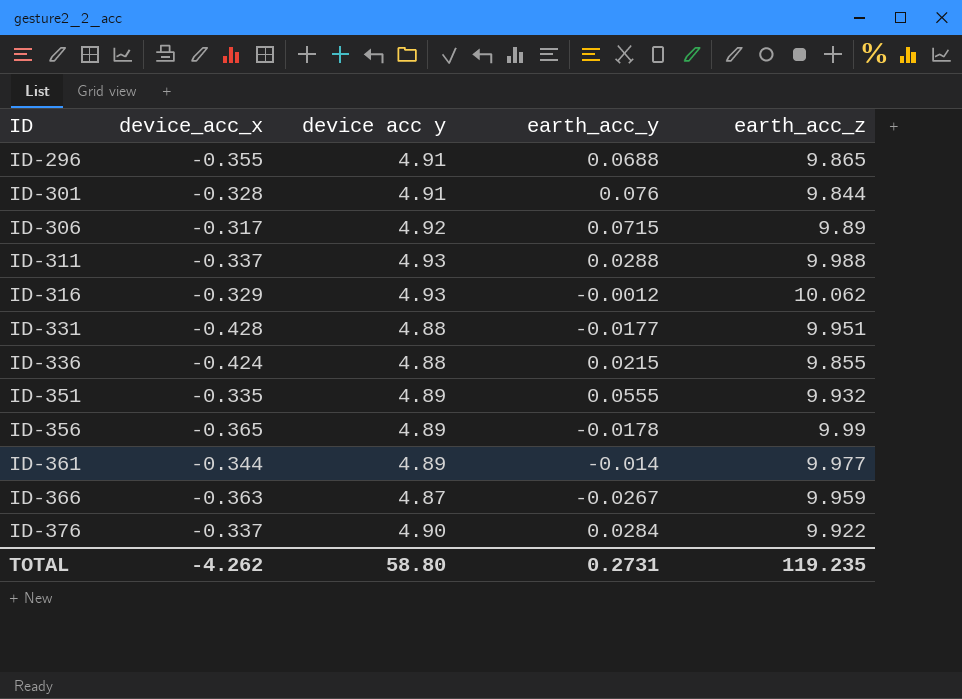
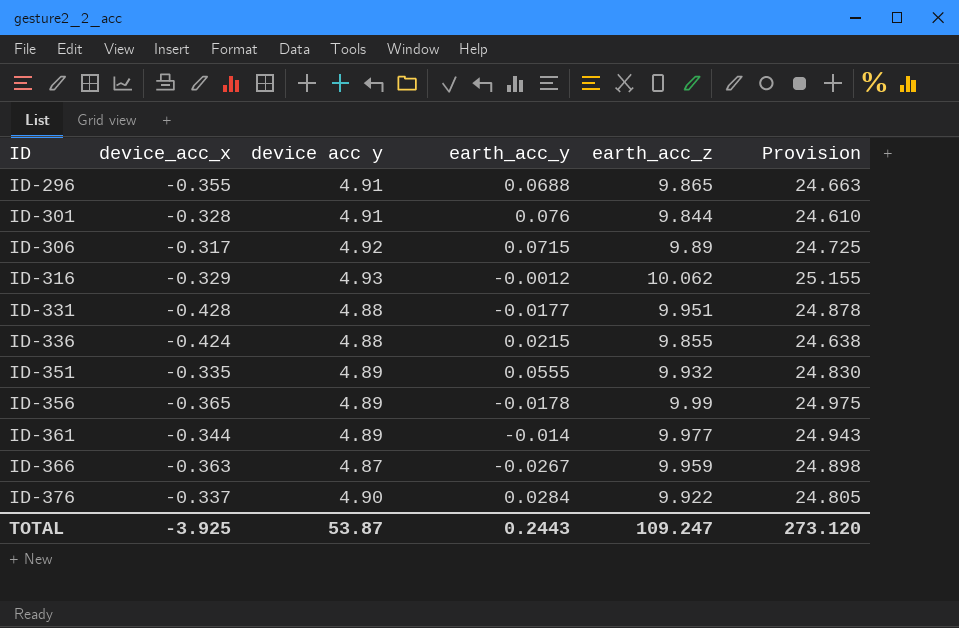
column Provision | formula: none -> [earth_acc_z] * 2.5
row ID-311: -0.337 | 4.93 | 0.0288 | 9.988 -> none
TOTAL | device_acc_x: -4.262 -> -3.925
TOTAL | device acc y: 58.80 -> 53.87
TOTAL | earth_acc_y: 0.2731 -> 0.2443
TOTAL | earth_acc_z: 119.235 -> 109.247

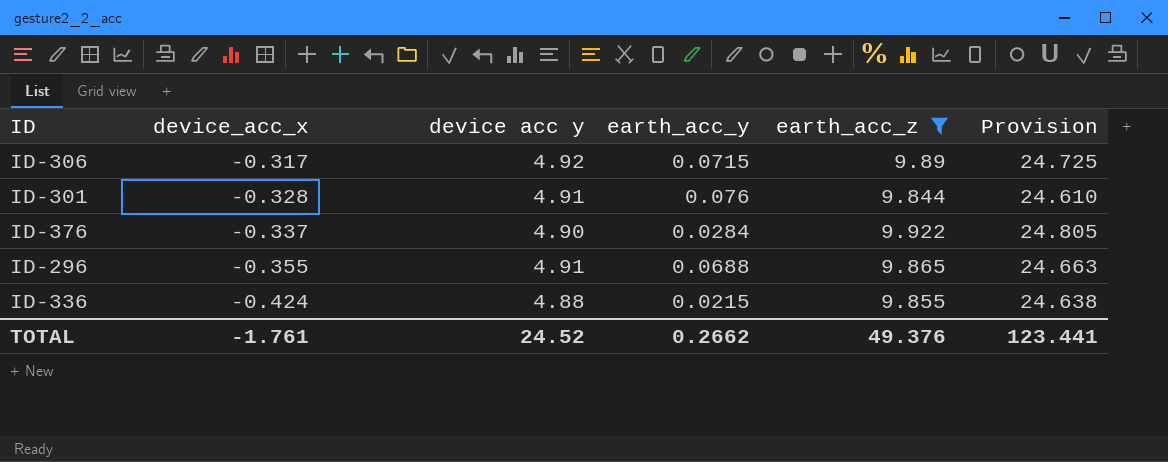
filter: none -> earth_acc_z <= 9.922
row order: ID ascending -> device_acc_x descending
TOTAL | device_acc_x: -3.925 -> -1.761
TOTAL | device acc y: 53.87 -> 24.52
TOTAL | earth_acc_y: 0.2443 -> 0.2662
TOTAL | earth_acc_z: 109.247 -> 49.376
TOTAL | Provision: 273.120 -> 123.441

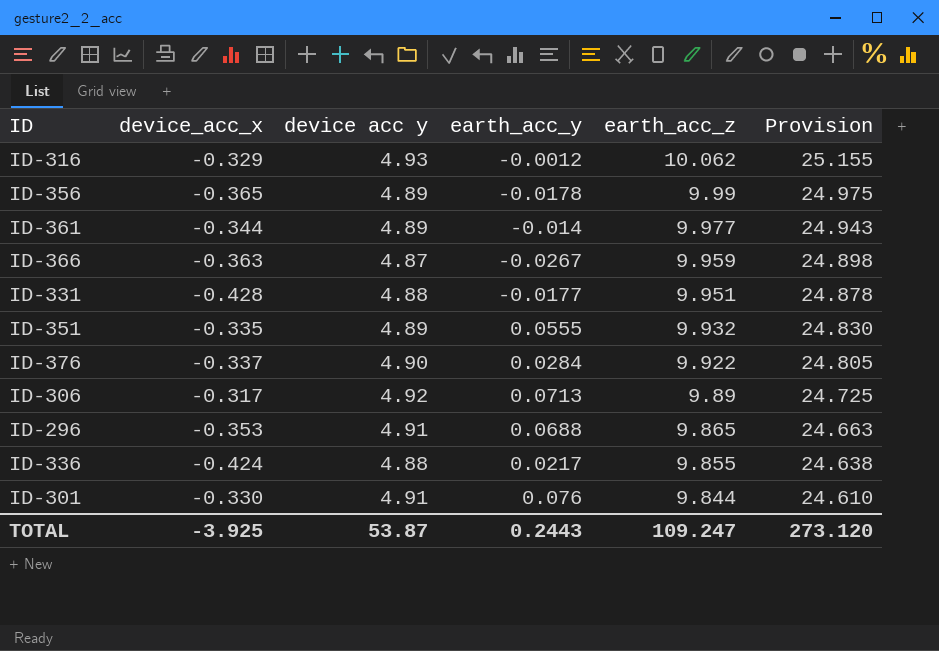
filter: earth_acc_z <= 9.922 -> none
row order: device_acc_x descending -> earth_acc_z descending
ID-306 | earth_acc_y: 0.0715 -> 0.0713
ID-296 | device_acc_x: -0.355 -> -0.353
ID-336 | earth_acc_y: 0.0215 -> 0.0217
ID-301 | device_acc_x: -0.328 -> -0.330
TOTAL | device_acc_x: -1.761 -> -3.925
TOTAL | device acc y: 24.52 -> 53.87
TOTAL | earth_acc_y: 0.2662 -> 0.2443
TOTAL | earth_acc_z: 49.376 -> 109.247
TOTAL | Provision: 123.441 -> 273.120

